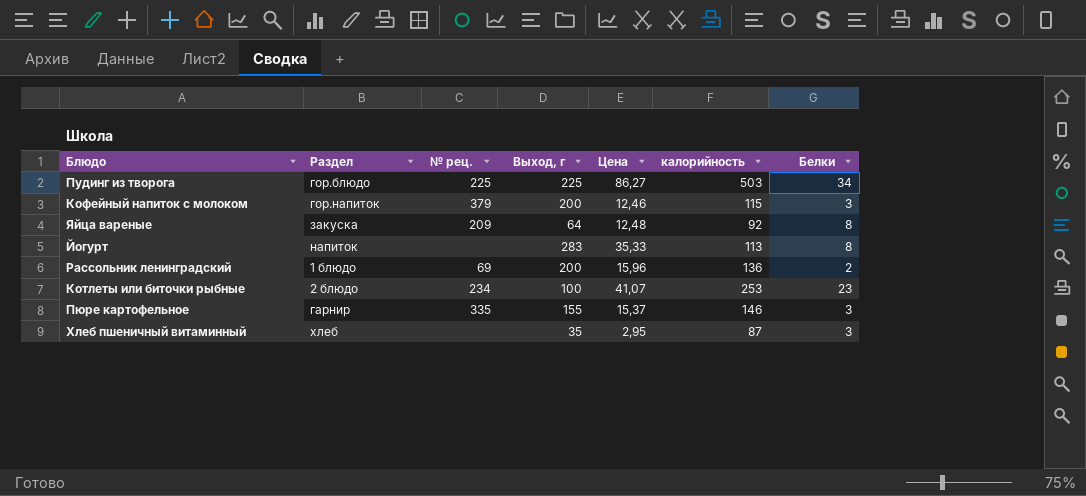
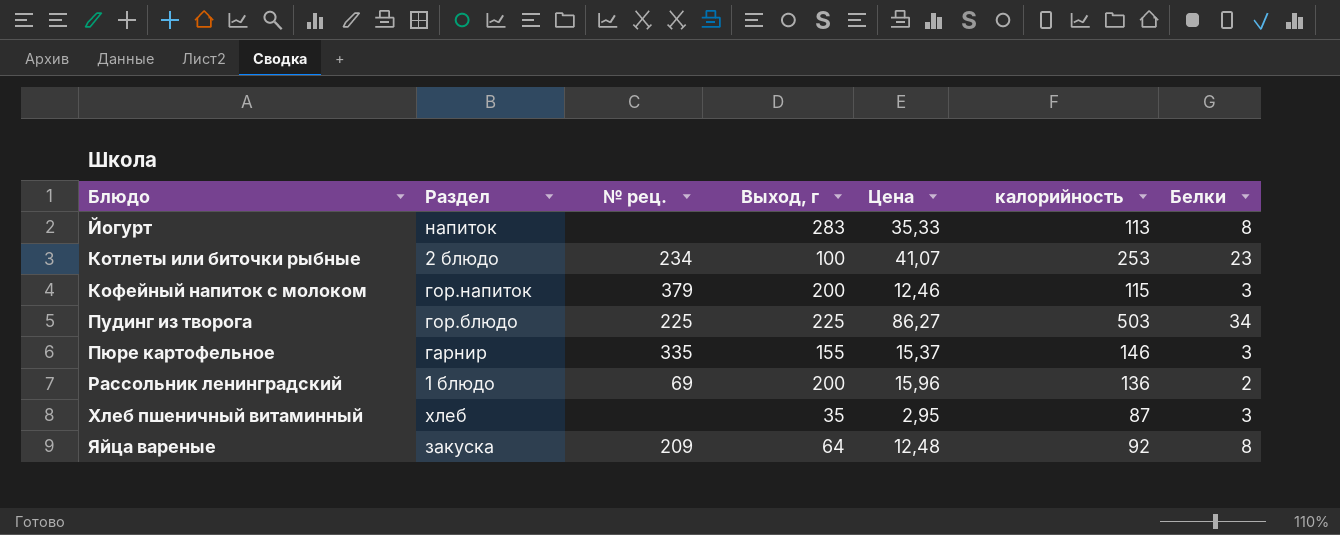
row order: none -> Блюдо ascending

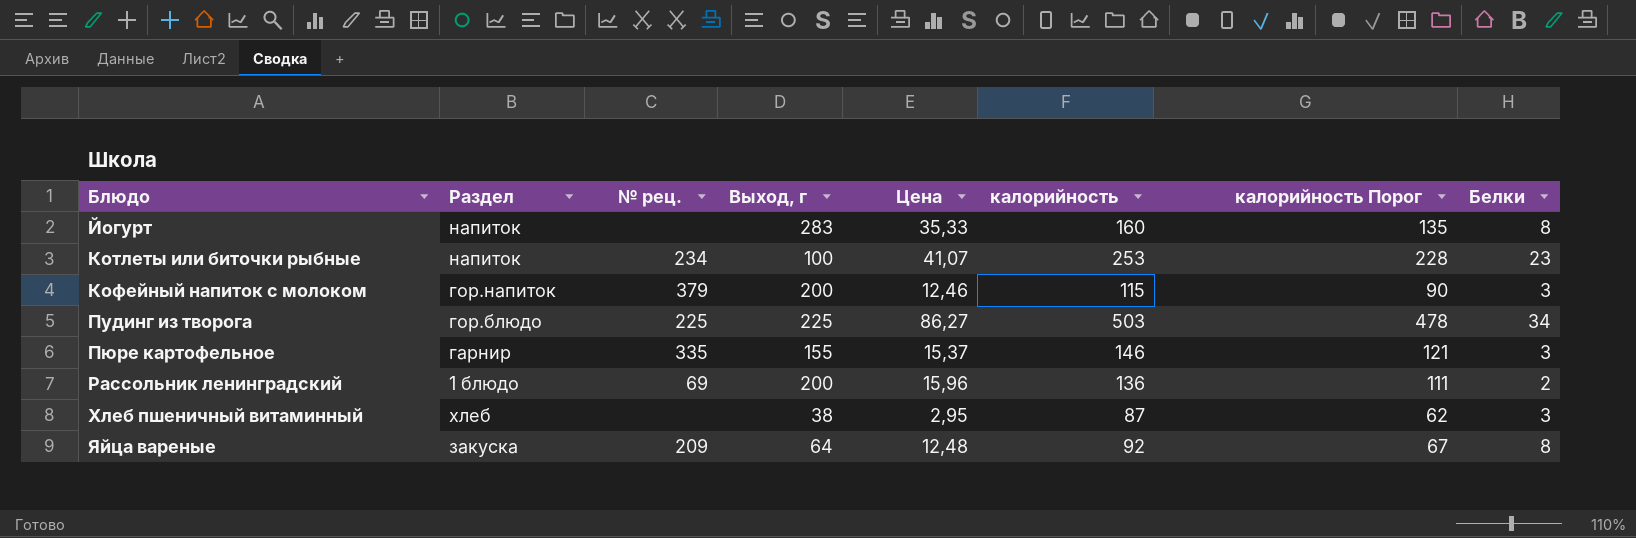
column калорийность Порог | formula: none -> [калорийность] - 25
Йогурт | калорийность: 113 -> 160
Котлеты или биточки рыбные | Раздел: 2 блюдо -> напиток
Хлеб пшеничный витаминный | Выход, г: 35 -> 38

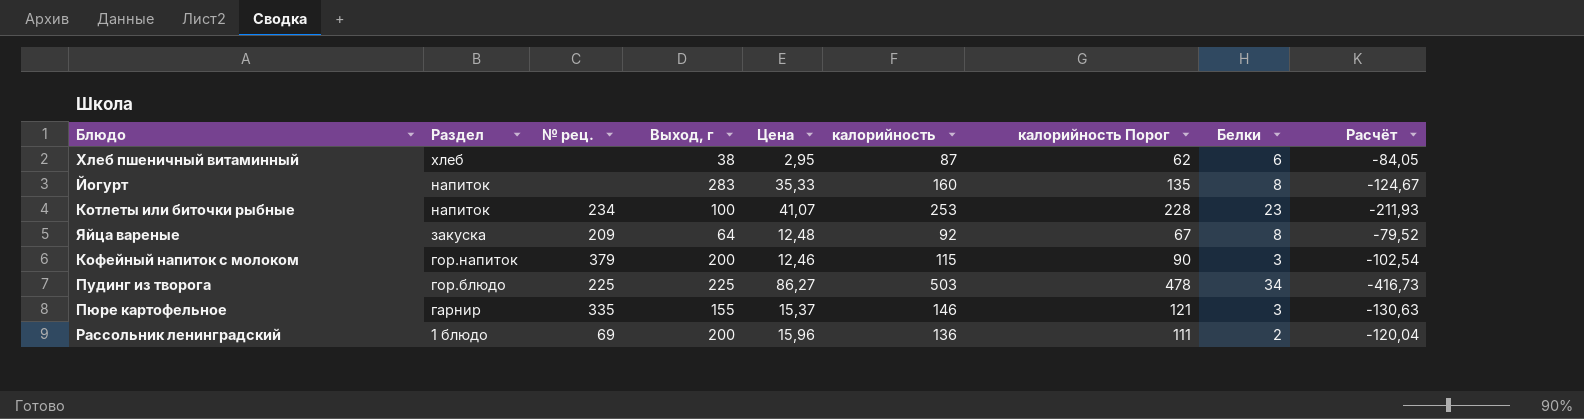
row order: Блюдо ascending -> Раздел descending
column Расчёт | formula: none -> [Цена] - [калорийность]
Хлеб пшеничный витаминный | Белки: 3 -> 6

